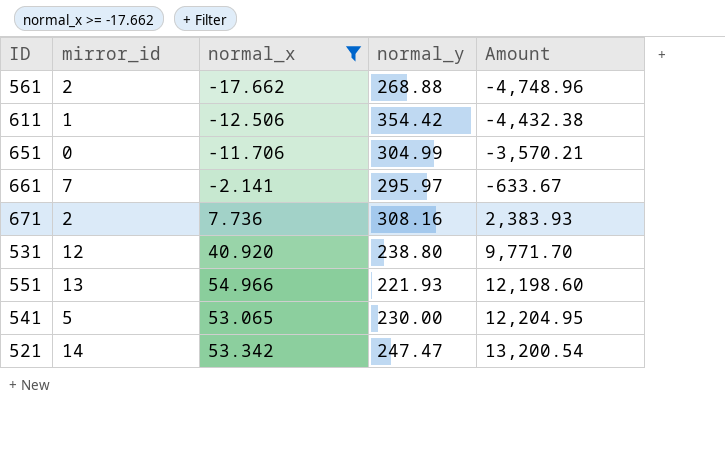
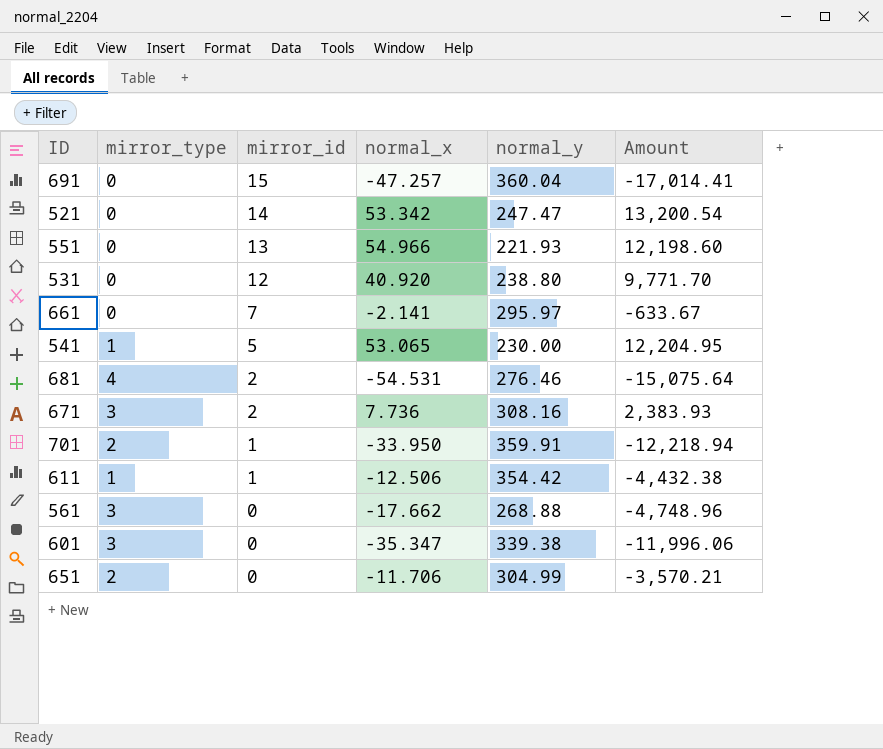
filter: normal_x >= -17.662 -> none
row order: Amount ascending -> mirror_id descending
column mirror_type | position: none -> 2
561 | mirror_id: 2 -> 0

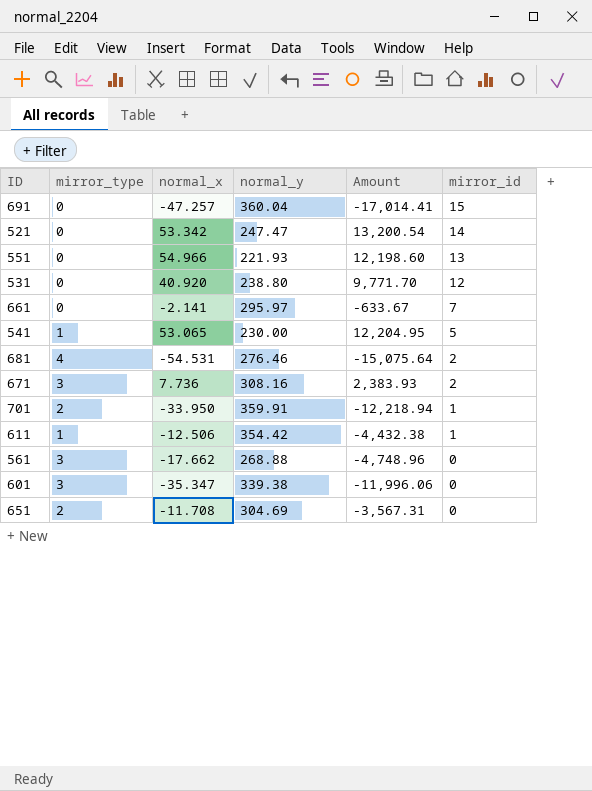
column mirror_id | position: 3 -> 6
651 | normal_x: -11.706 -> -11.708
651 | normal_y: 304.99 -> 304.69
651 | Amount: -3,570.21 -> -3,567.31

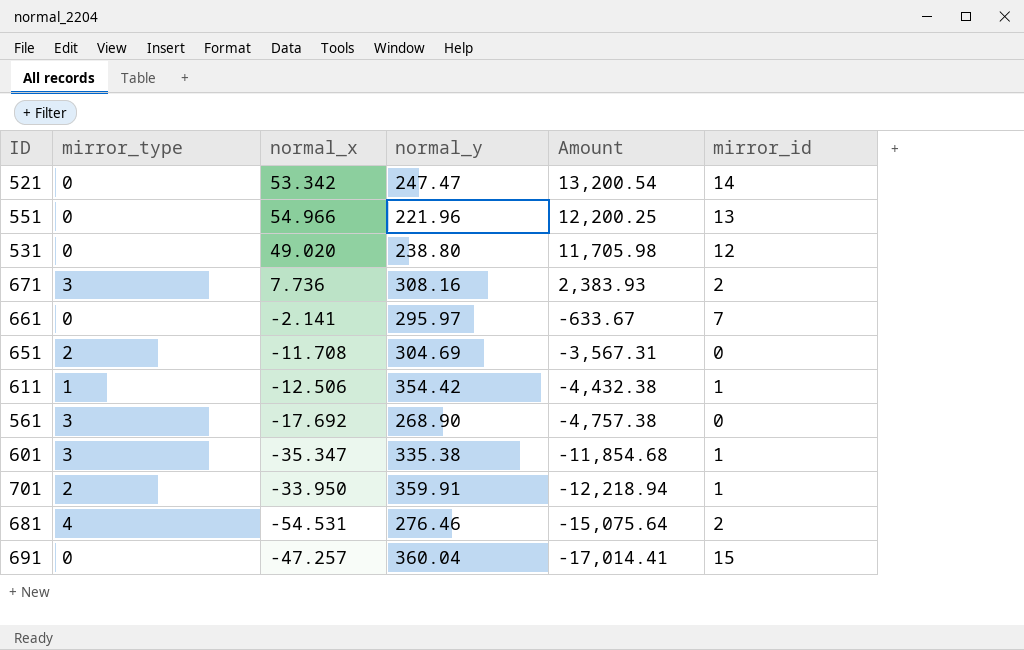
row order: mirror_id descending -> Amount descending
row 541: 1 | 53.065 | 230.00 | 12,204.95 | 5 -> none
551 | normal_y: 221.93 -> 221.96
551 | Amount: 12,198.60 -> 12,200.25
531 | normal_x: 40.920 -> 49.020
531 | Amount: 9,771.70 -> 11,705.98
561 | normal_x: -17.662 -> -17.692
561 | normal_y: 268.88 -> 268.90
561 | Amount: -4,748.96 -> -4,757.38
601 | normal_y: 339.38 -> 335.38
601 | Amount: -11,996.06 -> -11,854.68
601 | mirror_id: 0 -> 1

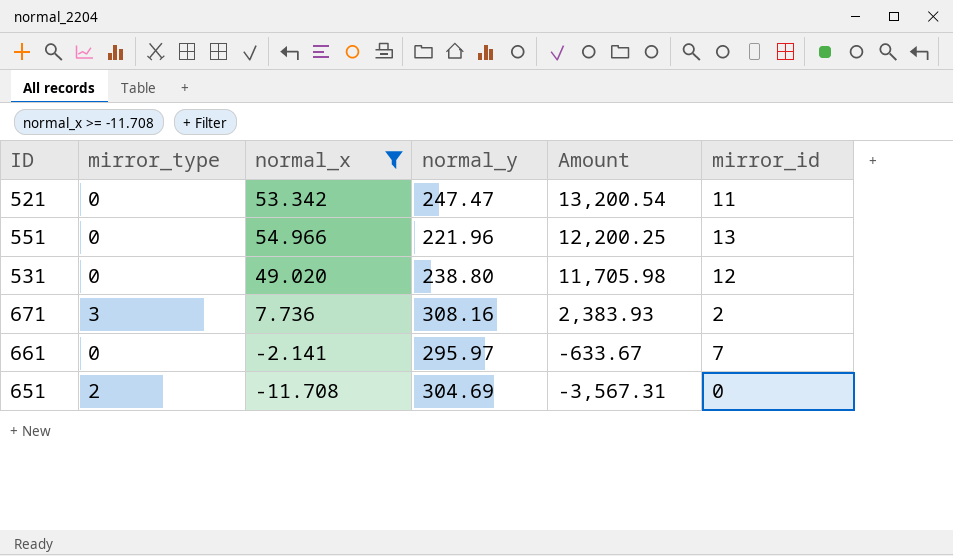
filter: none -> normal_x >= -11.708
521 | mirror_id: 14 -> 11

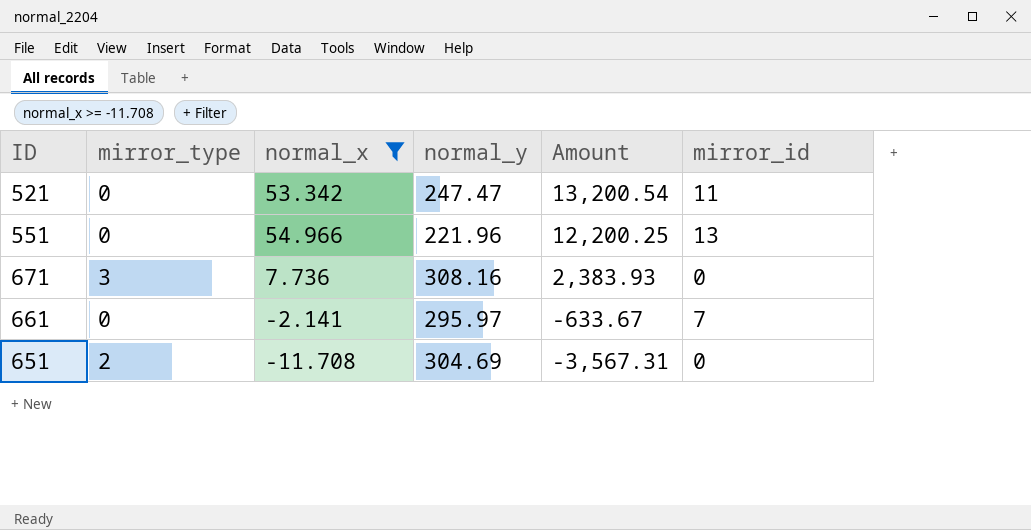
row 531: 0 | 49.020 | 238.80 | 11,705.98 | 12 -> none
671 | mirror_id: 2 -> 0

